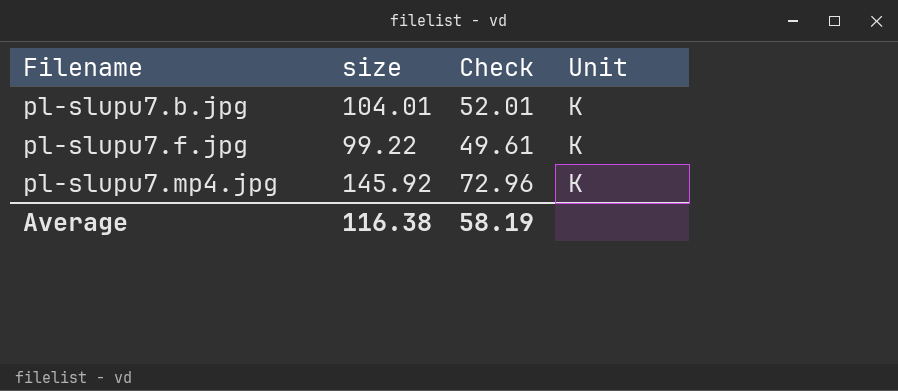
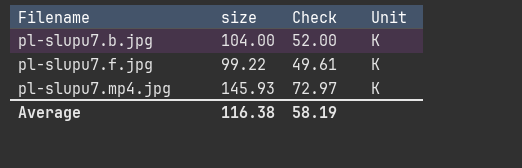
pl-slupu7.b.jpg | size: 104.01 -> 104.00
pl-slupu7.b.jpg | Check: 52.01 -> 52.00
pl-slupu7.mp4.jpg | size: 145.92 -> 145.93
pl-slupu7.mp4.jpg | Check: 72.96 -> 72.97

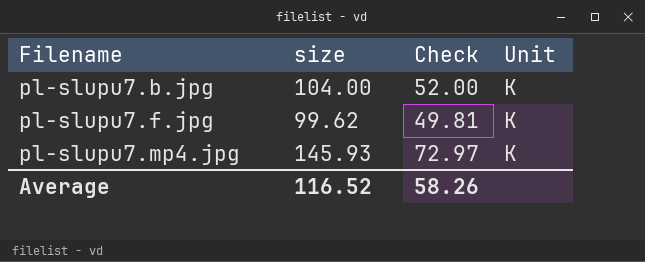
pl-slupu7.f.jpg | size: 99.22 -> 99.62
pl-slupu7.f.jpg | Check: 49.61 -> 49.81
Average | size: 116.38 -> 116.52
Average | Check: 58.19 -> 58.26

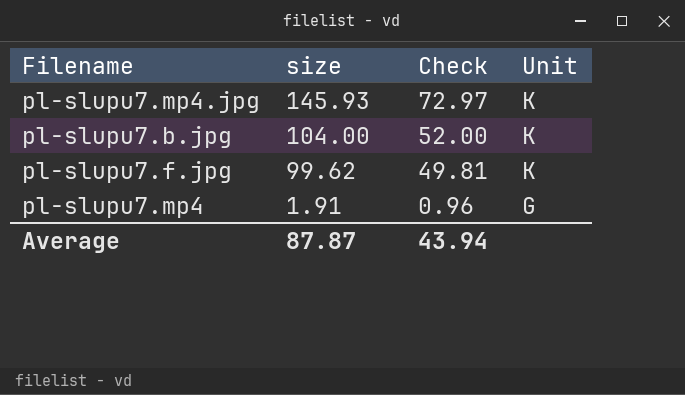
row order: Filename ascending -> size descending
row pl-slupu7.mp4: none -> 1.91 | 0.96 | G
Average | size: 116.52 -> 87.87
Average | Check: 58.26 -> 43.94

